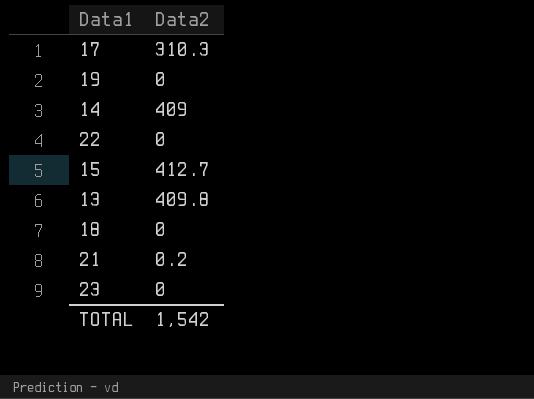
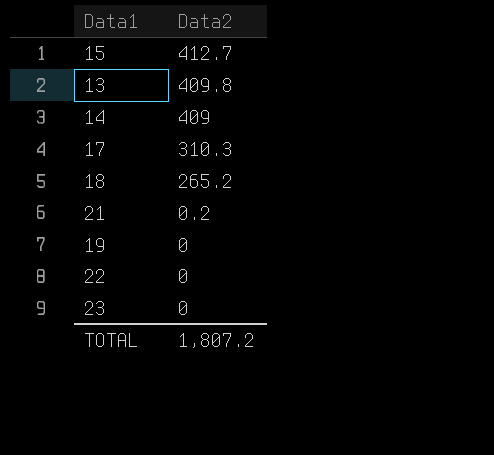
row order: none -> Data2 descending
18 | Data2: 0 -> 265.2
TOTAL | Data2: 1,542 -> 1,807.2

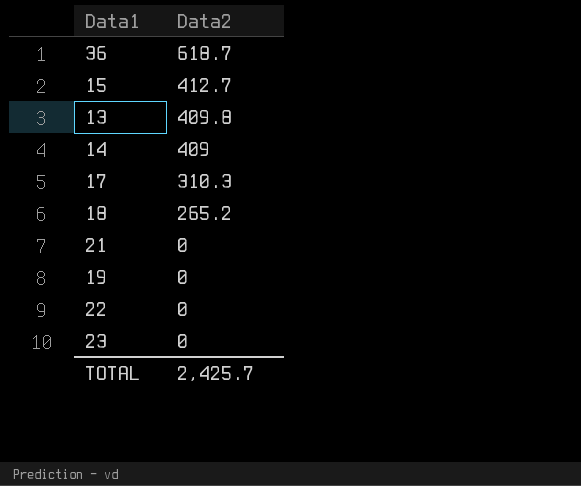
row 36: none -> 618.7
21 | Data2: 0.2 -> 0
TOTAL | Data2: 1,807.2 -> 2,425.7

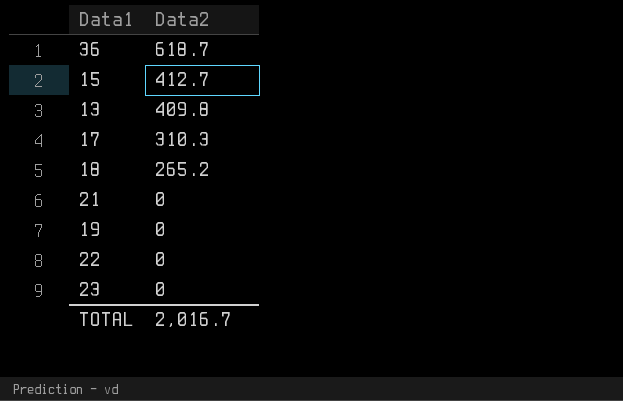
row 14: 409 -> none
TOTAL | Data2: 2,425.7 -> 2,016.7

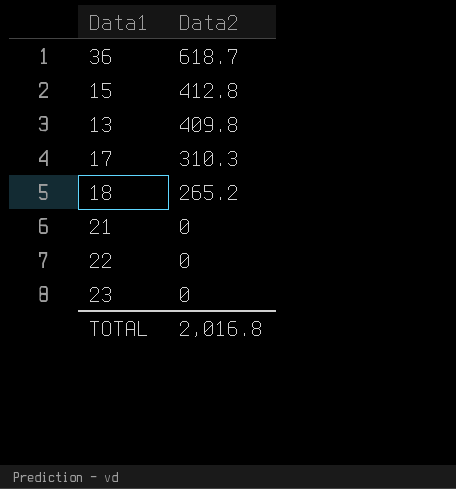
row 19: 0 -> none
15 | Data2: 412.7 -> 412.8
TOTAL | Data2: 2,016.7 -> 2,016.8

